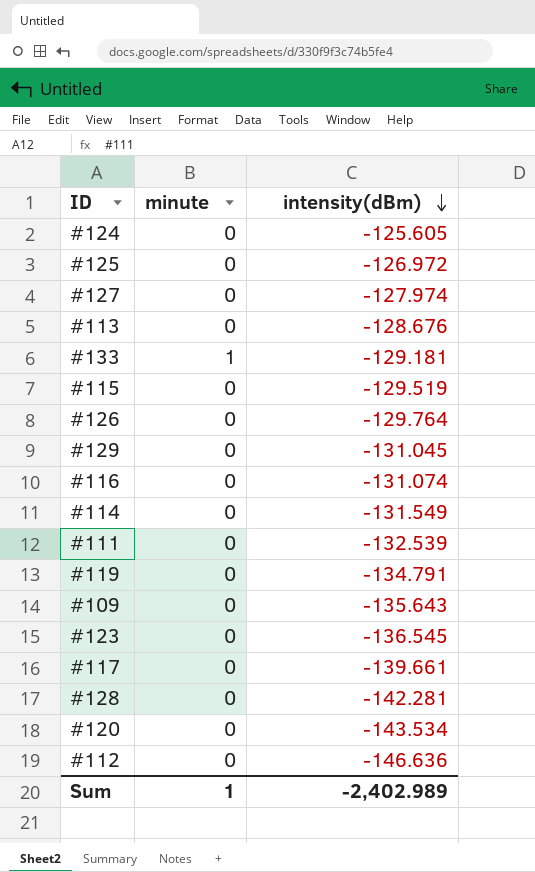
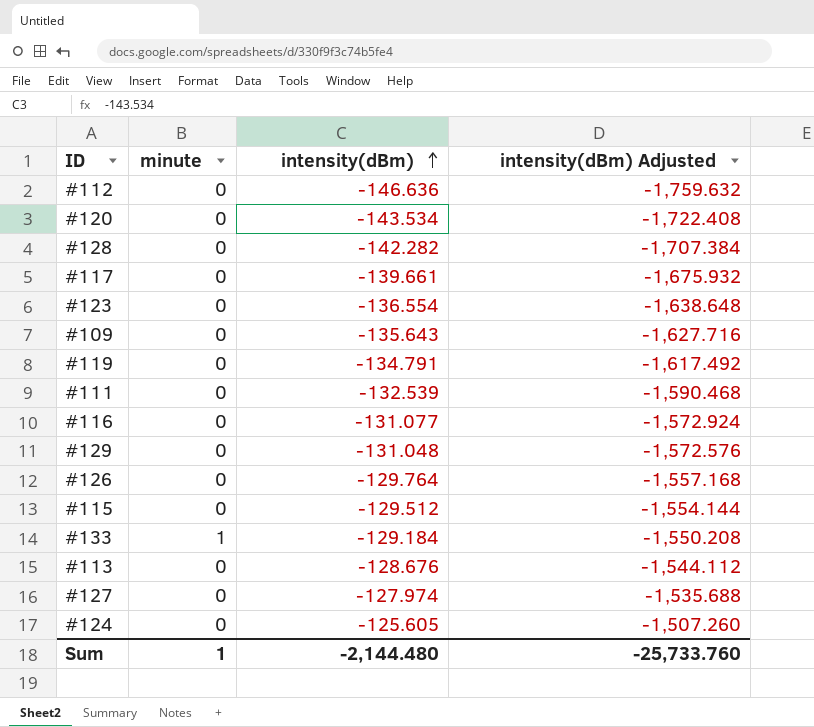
row order: intensity(dBm) descending -> intensity(dBm) ascending
column intensity(dBm) Adjusted | formula: none -> [intensity(dBm)] * 12
row #125: 0 | -126.972 -> none
row #114: 0 | -131.549 -> none
#128 | intensity(dBm): -142.281 -> -142.282
#123 | intensity(dBm): -136.545 -> -136.554
#116 | intensity(dBm): -131.074 -> -131.077
#129 | intensity(dBm): -131.045 -> -131.048
#115 | intensity(dBm): -129.519 -> -129.512
#133 | intensity(dBm): -129.181 -> -129.184
Sum | intensity(dBm): -2,402.989 -> -2,144.480

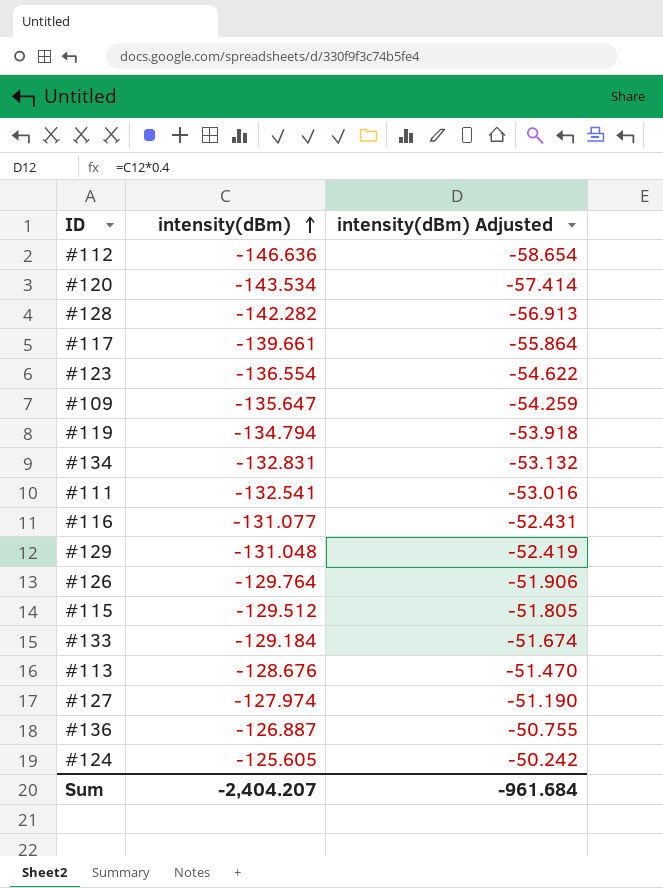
column minute | position: 2 -> none
column intensity(dBm) Adjusted | formula: [intensity(dBm)] * 12 -> [intensity(dBm)] * 0.4
#109 | intensity(dBm): -135.643 -> -135.647
#119 | intensity(dBm): -134.791 -> -134.794
row #134: none -> -132.831 | -53.132
#111 | intensity(dBm): -132.539 -> -132.541
row #136: none -> -126.887 | -50.755
Sum | intensity(dBm): -2,144.480 -> -2,404.207
Sum | intensity(dBm) Adjusted: -25,733.760 -> -961.684

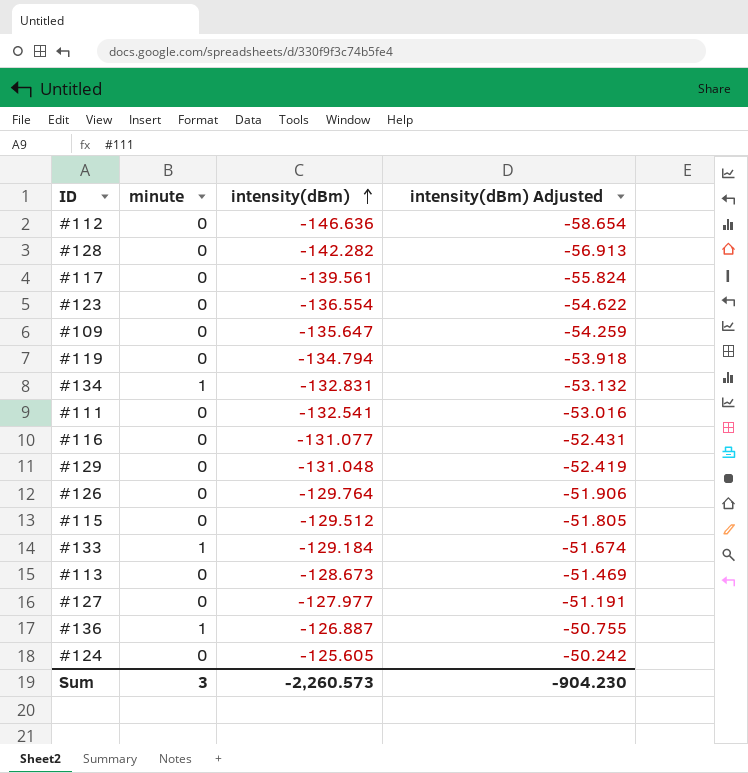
column minute | position: none -> 2
row #120: -143.534 | -57.414 -> none
#117 | intensity(dBm): -139.661 -> -139.561
#117 | intensity(dBm) Adjusted: -55.864 -> -55.824
#113 | intensity(dBm): -128.676 -> -128.673
#113 | intensity(dBm) Adjusted: -51.470 -> -51.469
#127 | intensity(dBm): -127.974 -> -127.977
#127 | intensity(dBm) Adjusted: -51.190 -> -51.191
Sum | intensity(dBm): -2,404.207 -> -2,260.573
Sum | intensity(dBm) Adjusted: -961.684 -> -904.230

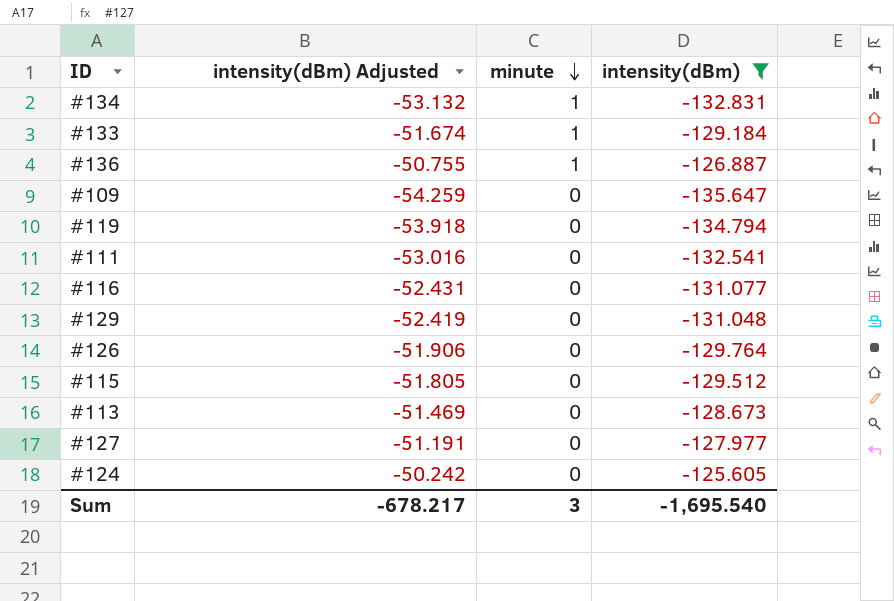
filter: none -> intensity(dBm) >= -135.647
row order: intensity(dBm) ascending -> minute descending
column intensity(dBm) Adjusted | position: 4 -> 2
Sum | intensity(dBm) Adjusted: -904.230 -> -678.217
Sum | intensity(dBm): -2,260.573 -> -1,695.540

